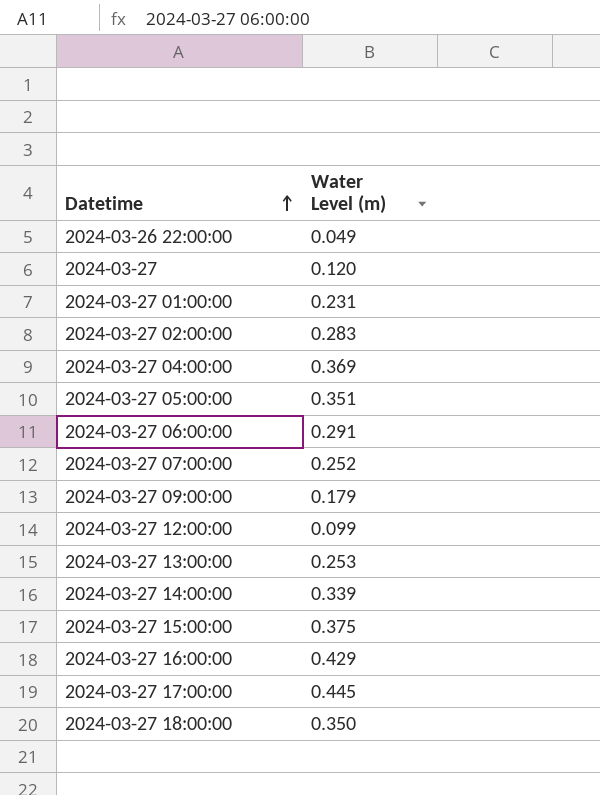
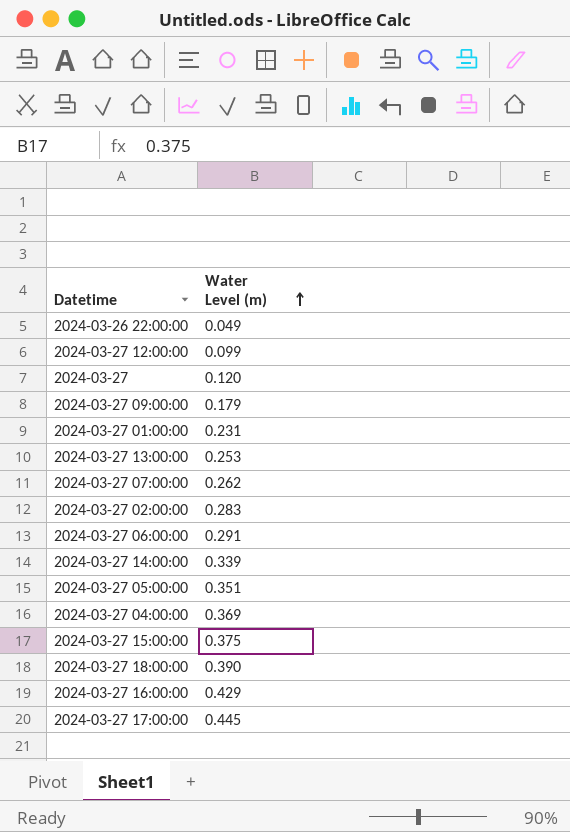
row order: Datetime ascending -> Water Level (m) ascending
2024-03-27 07:00:00 | Water Level (m): 0.252 -> 0.262
2024-03-27 18:00:00 | Water Level (m): 0.350 -> 0.390

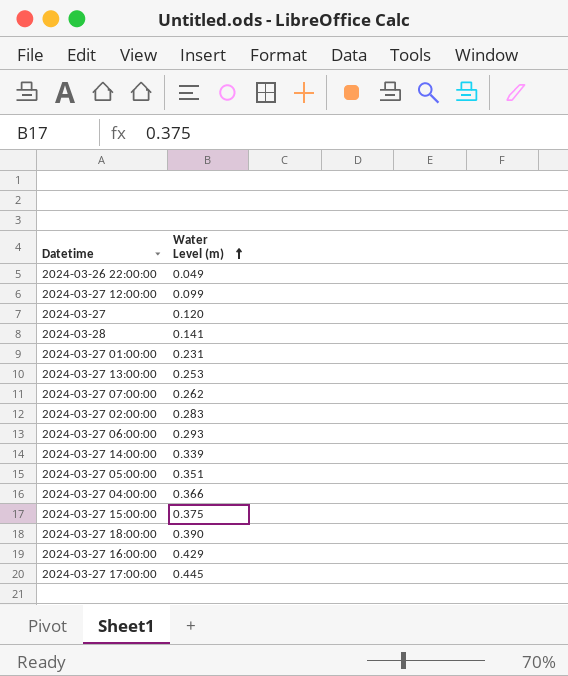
row 2024-03-27 09:00:00: 0.179 -> none
row 2024-03-28: none -> 0.141
2024-03-27 06:00:00 | Water Level (m): 0.291 -> 0.293
2024-03-27 04:00:00 | Water Level (m): 0.369 -> 0.366

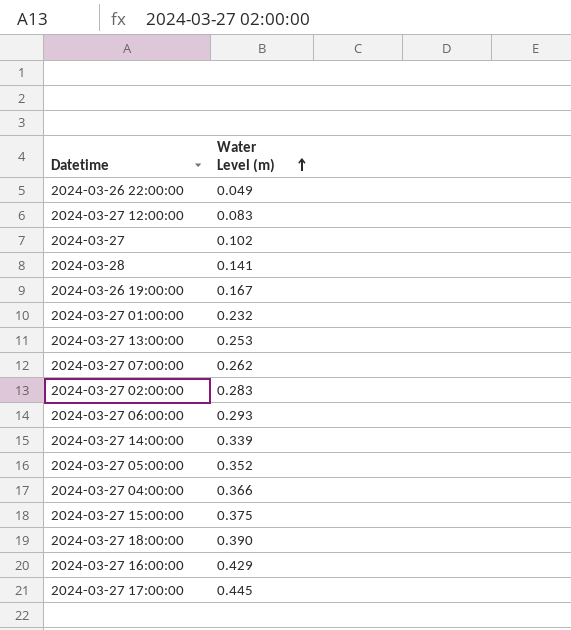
2024-03-27 12:00:00 | Water Level (m): 0.099 -> 0.083
2024-03-27 | Water Level (m): 0.120 -> 0.102
row 2024-03-26 19:00:00: none -> 0.167
2024-03-27 01:00:00 | Water Level (m): 0.231 -> 0.232
2024-03-27 05:00:00 | Water Level (m): 0.351 -> 0.352

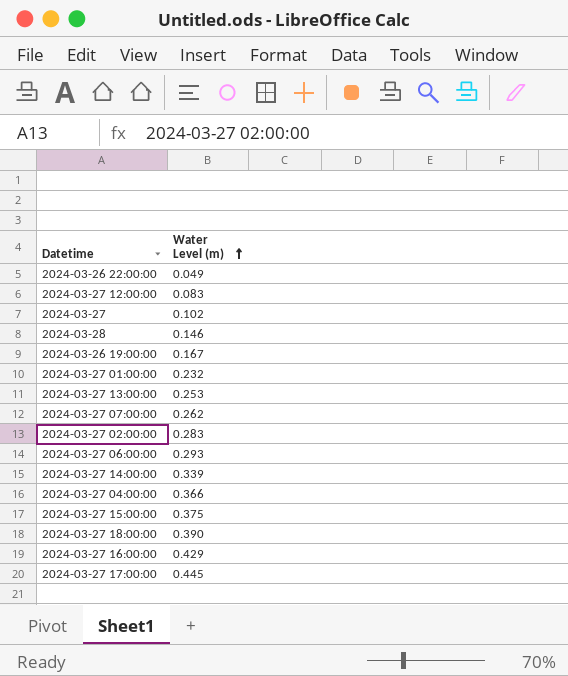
row 2024-03-27 05:00:00: 0.352 -> none
2024-03-28 | Water Level (m): 0.141 -> 0.146

